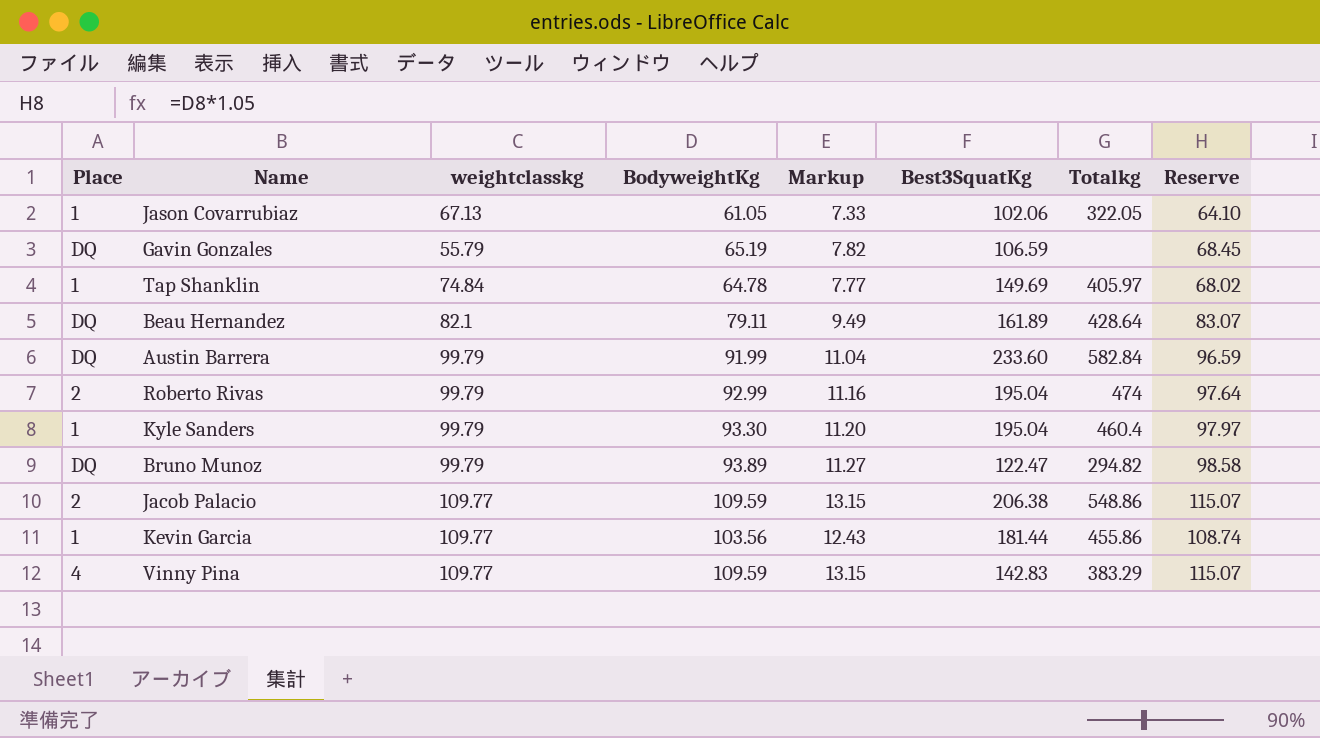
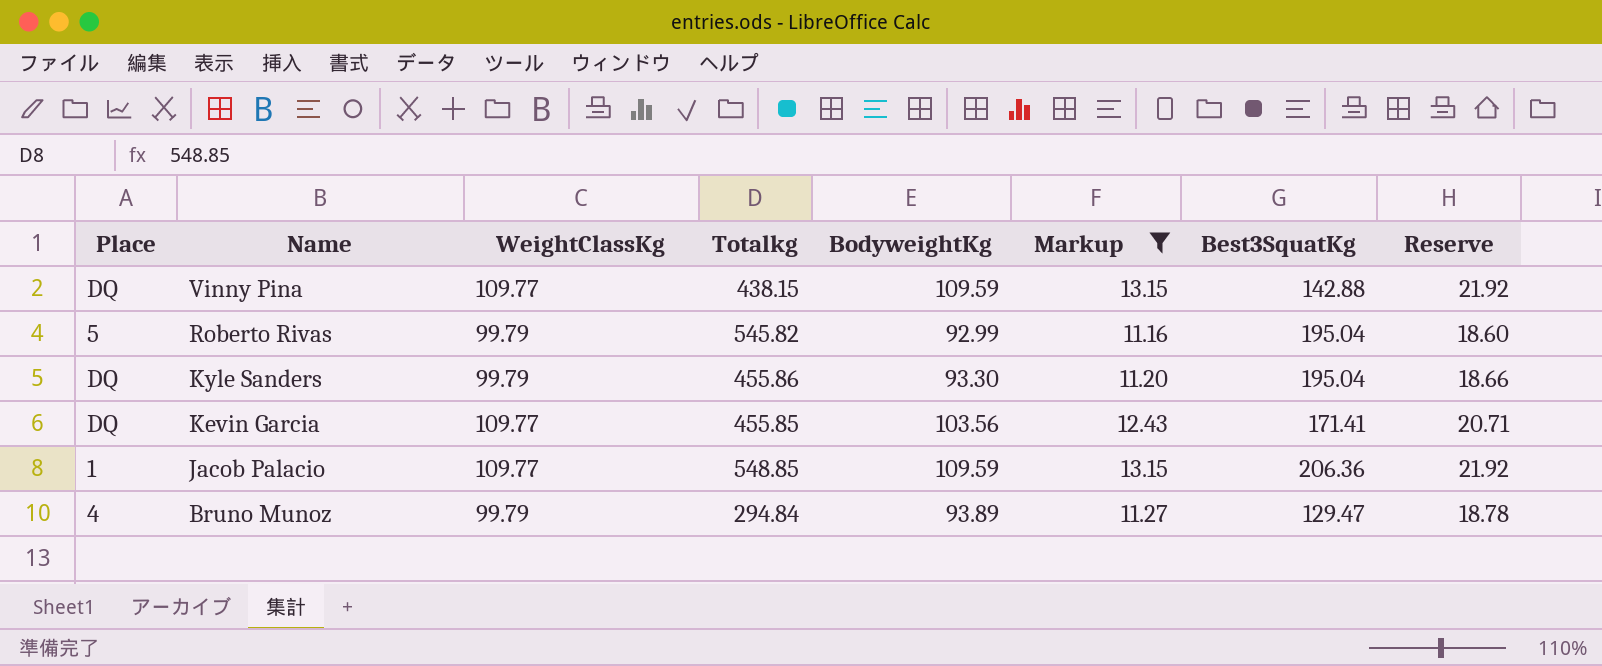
filter: none -> Markup >= 11.16
row order: none -> Name descending
column name: weightclasskg -> WeightClassKg
column Totalkg | position: 7 -> 4
column Reserve | formula: [BodyweightKg] * 1.05 -> [BodyweightKg] * 0.2
Vinny Pina | Place: 4 -> DQ
Vinny Pina | Totalkg: 383.29 -> 438.15
Vinny Pina | Best3SquatKg: 142.83 -> 142.88
Roberto Rivas | Place: 2 -> 5
Roberto Rivas | Totalkg: 474 -> 545.82
Kyle Sanders | Place: 1 -> DQ
Kyle Sanders | Totalkg: 460.4 -> 455.86
Kevin Garcia | Place: 1 -> DQ
Kevin Garcia | Totalkg: 455.86 -> 455.85
Kevin Garcia | Best3SquatKg: 181.44 -> 171.41
Jacob Palacio | Place: 2 -> 1
Jacob Palacio | Totalkg: 548.86 -> 548.85
Jacob Palacio | Best3SquatKg: 206.38 -> 206.36
Bruno Munoz | Place: DQ -> 4
Bruno Munoz | Totalkg: 294.82 -> 294.84
Bruno Munoz | Best3SquatKg: 122.47 -> 129.47

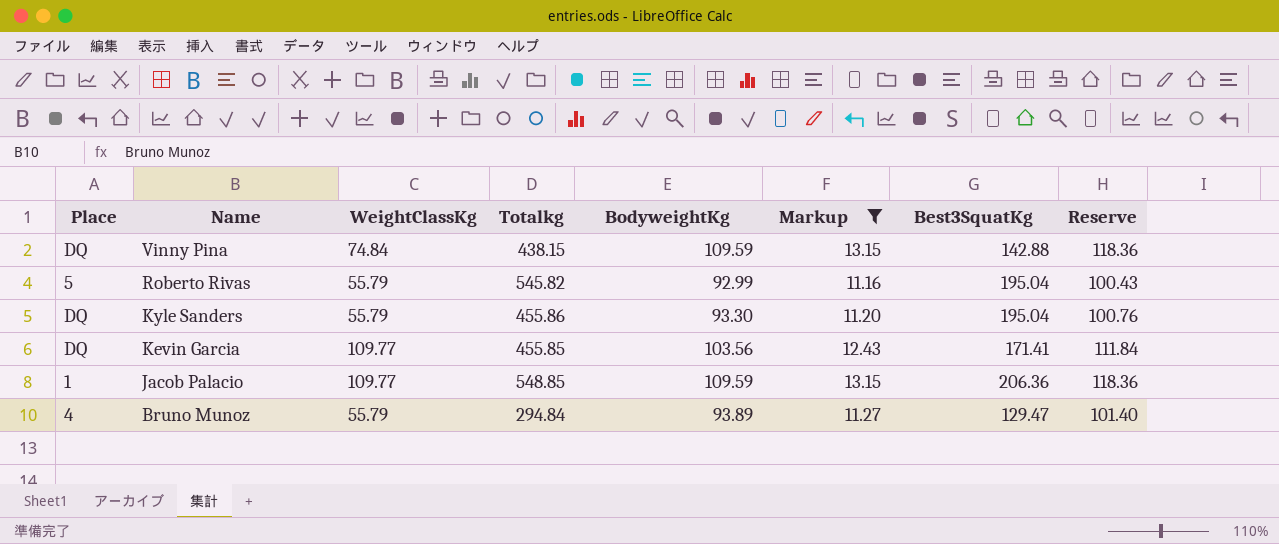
column Reserve | formula: [BodyweightKg] * 0.2 -> [BodyweightKg] * 1.08
Vinny Pina | WeightClassKg: 109.77 -> 74.84
Roberto Rivas | WeightClassKg: 99.79 -> 55.79
Kyle Sanders | WeightClassKg: 99.79 -> 55.79
Bruno Munoz | WeightClassKg: 99.79 -> 55.79

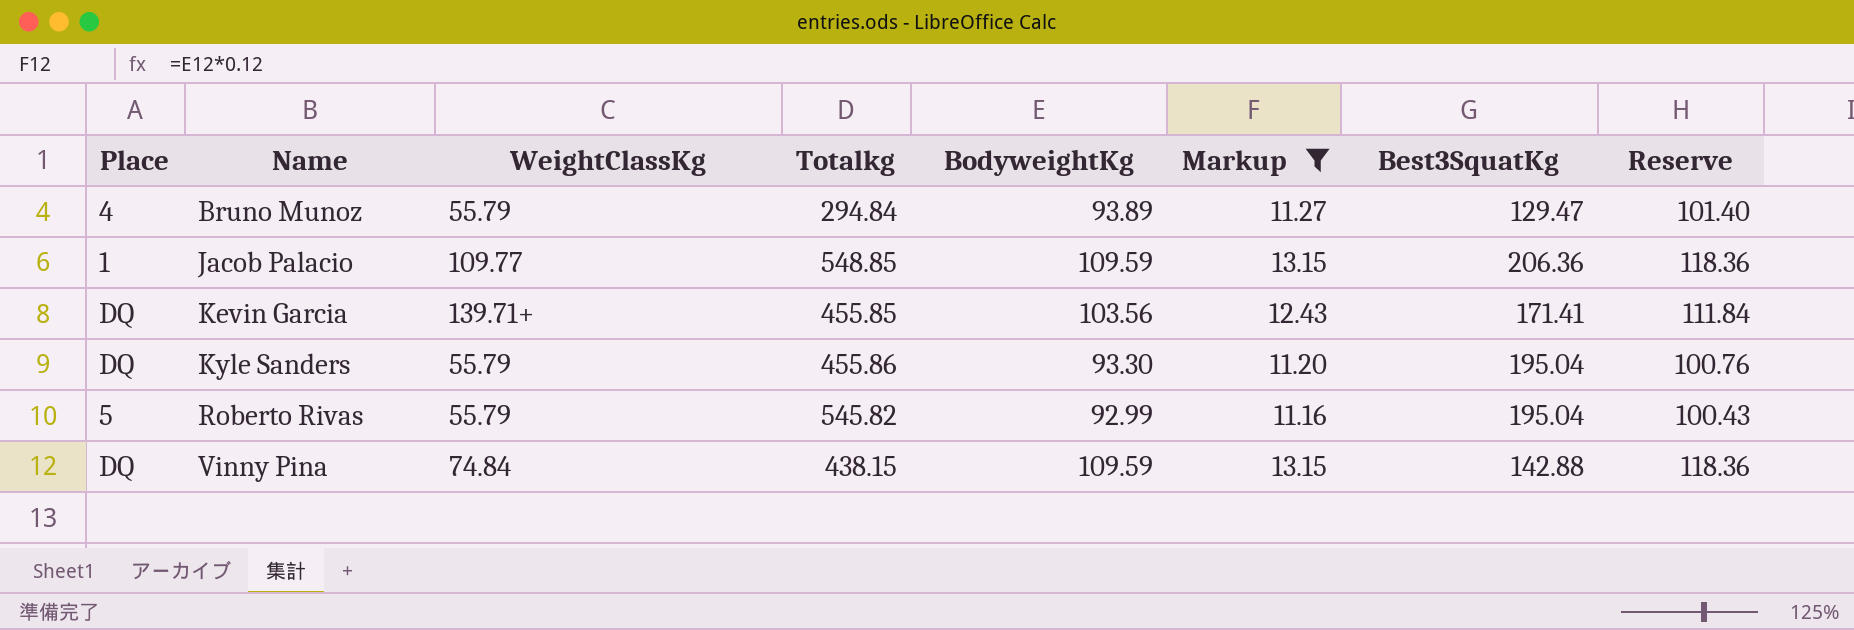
row order: Name descending -> Name ascending
Kevin Garcia | WeightClassKg: 109.77 -> 139.71+

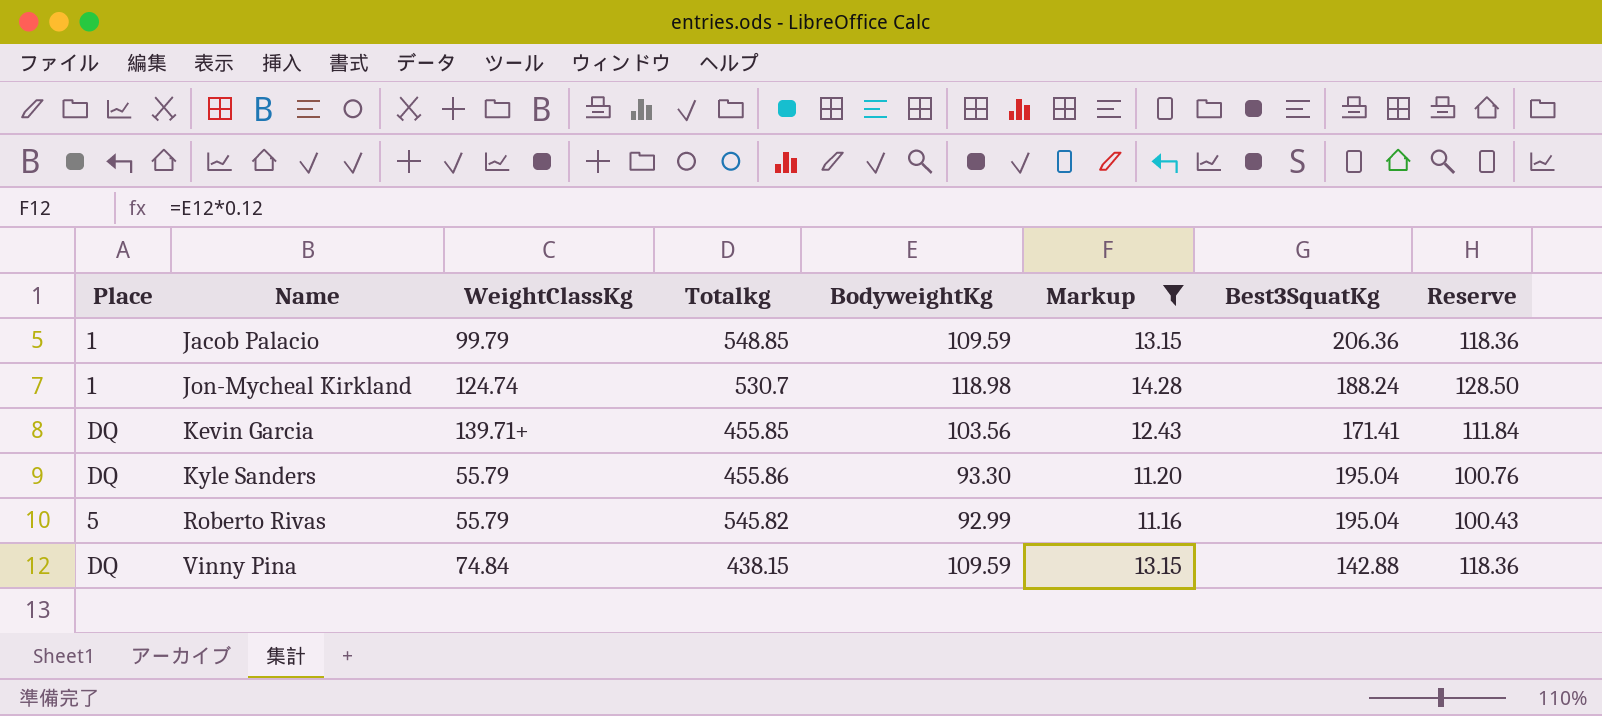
row Bruno Munoz: 4 | 55.79 | 294.84 | 93.89 | 11.27 | 129.47 | 101.40 -> none
Jacob Palacio | WeightClassKg: 109.77 -> 99.79
row Jon-Mycheal Kirkland: none -> 1 | 124.74 | 530.7 | 118.98 | 14.28 | 188.24 | 128.50

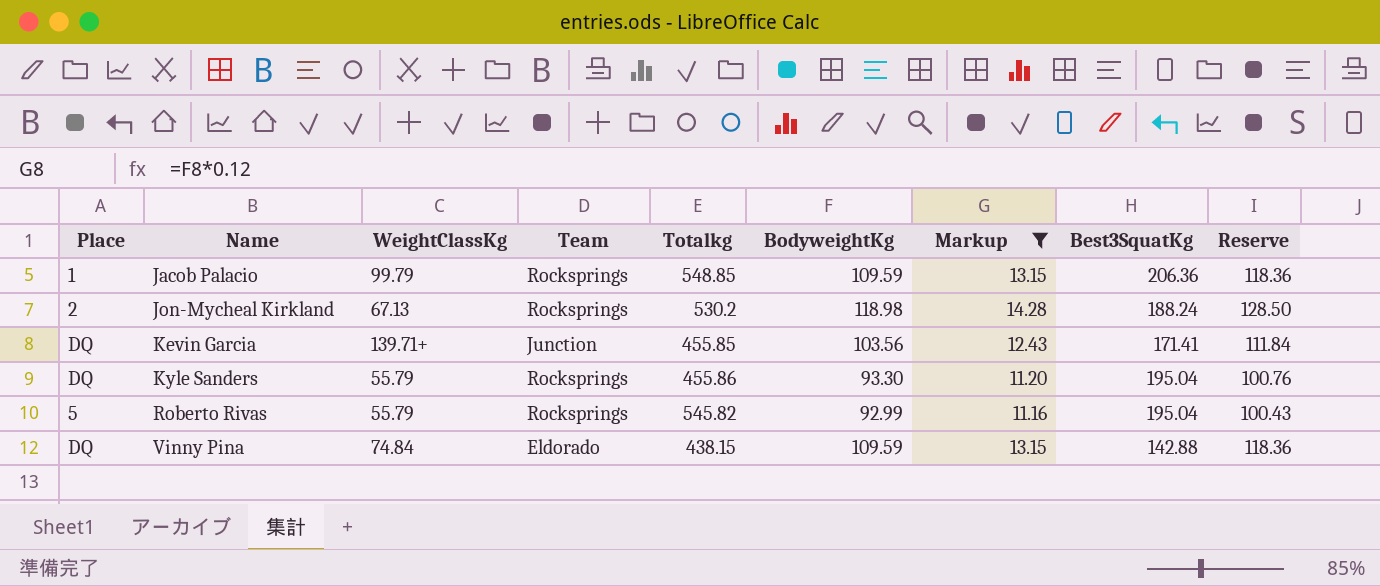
column Team | position: none -> 4
Jon-Mycheal Kirkland | Place: 1 -> 2
Jon-Mycheal Kirkland | WeightClassKg: 124.74 -> 67.13
Jon-Mycheal Kirkland | Totalkg: 530.7 -> 530.2

